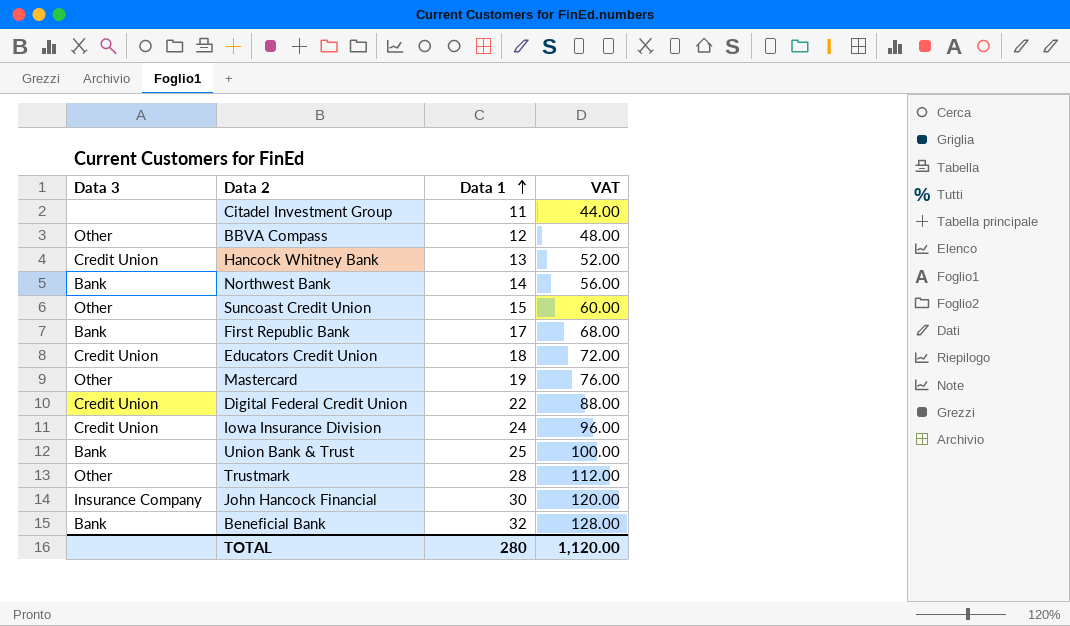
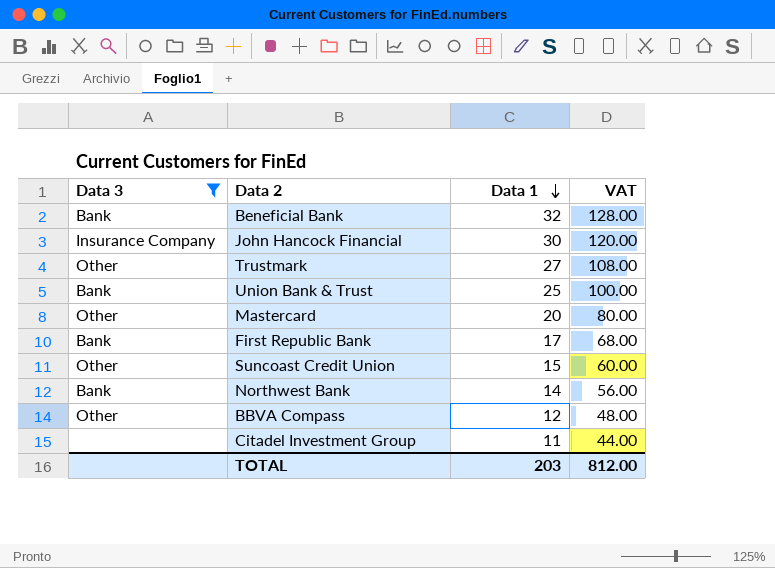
filter: none -> Data 3 != Credit Union
row order: Data 1 ascending -> Data 1 descending
Trustmark | Data 1: 28 -> 27
Trustmark | VAT: 112.00 -> 108.00
Mastercard | Data 1: 19 -> 20
Mastercard | VAT: 76.00 -> 80.00
TOTAL | Data 1: 280 -> 203
TOTAL | VAT: 1,120.00 -> 812.00

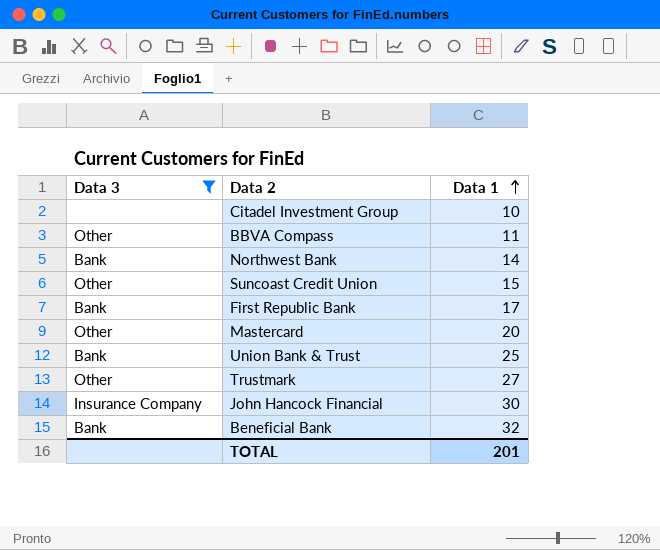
row order: Data 1 descending -> Data 1 ascending
column VAT | formula: [Data 1] * 4 -> none
Citadel Investment Group | Data 1: 11 -> 10
BBVA Compass | Data 1: 12 -> 11
TOTAL | Data 1: 203 -> 201

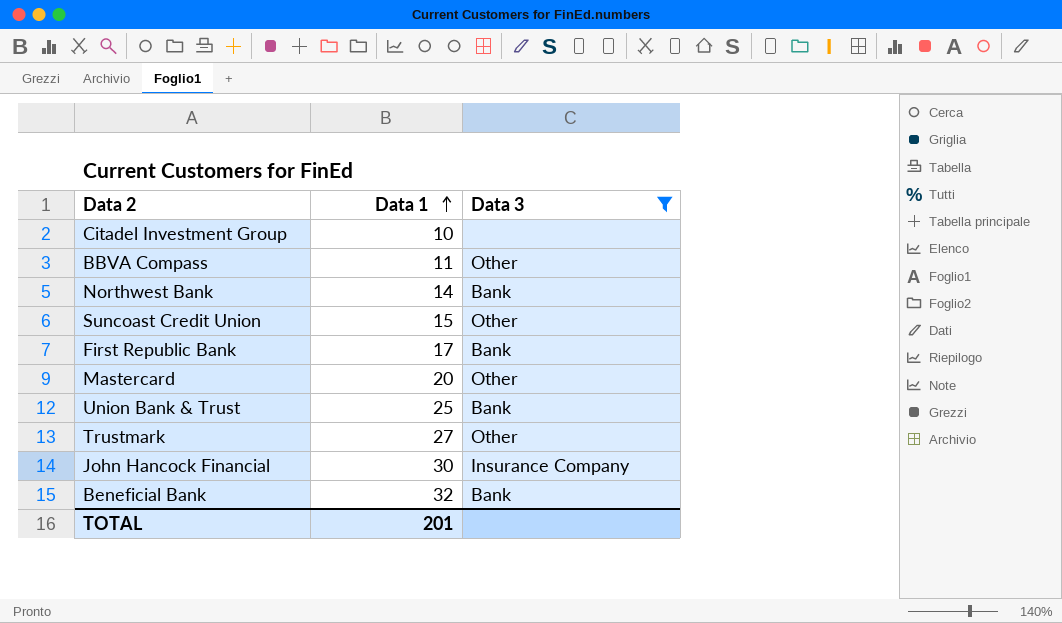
column Data 3 | position: 1 -> 3

